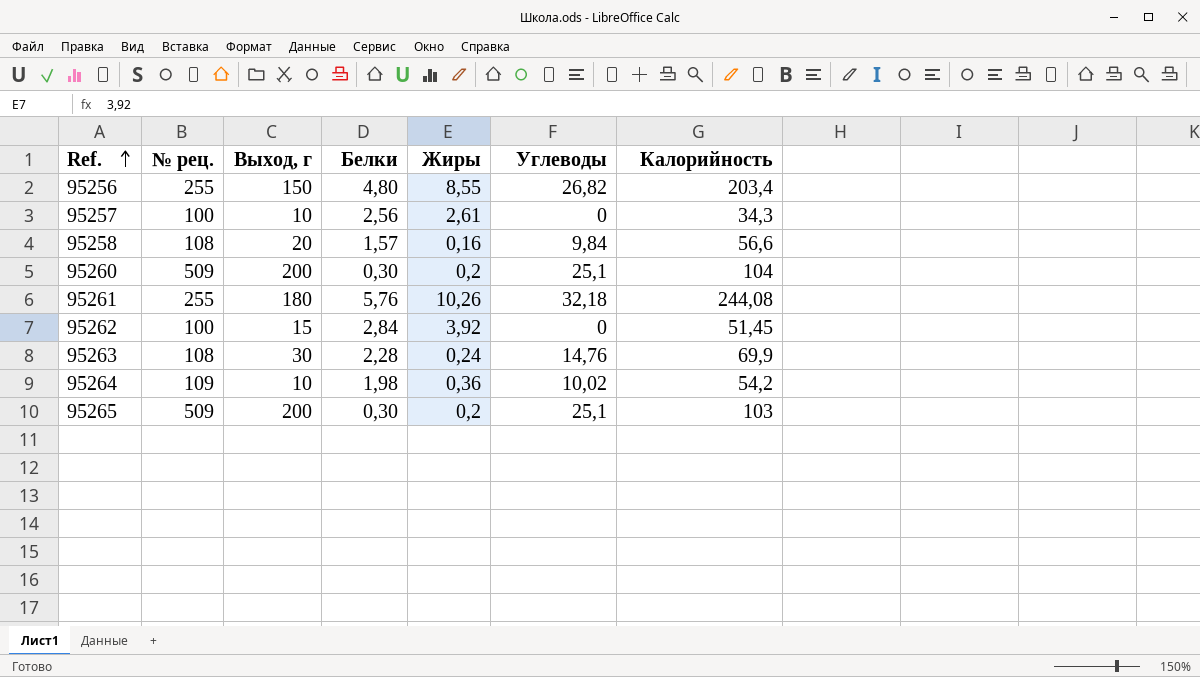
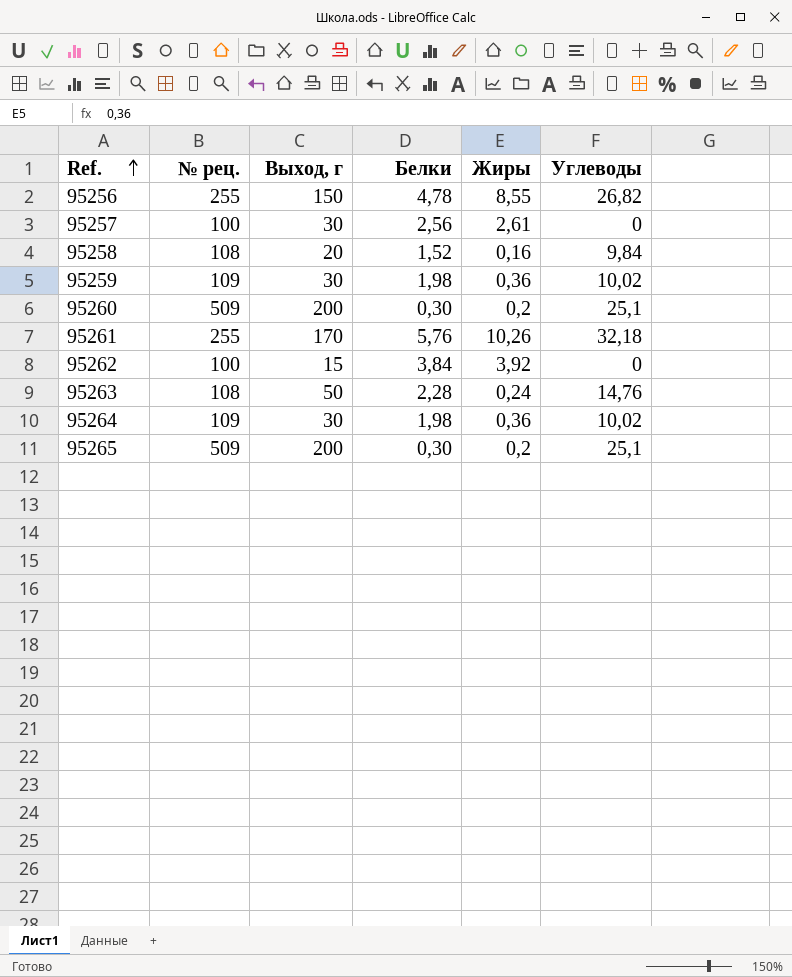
column Калорийность | position: 7 -> none
95256 | Белки: 4,80 -> 4,78
95257 | Выход, г: 10 -> 30
95258 | Белки: 1,57 -> 1,52
row 95259: none -> 109 | 30 | 1,98 | 0,36 | 10,02
95261 | Выход, г: 180 -> 170
95262 | Белки: 2,84 -> 3,84
95263 | Выход, г: 30 -> 50
95264 | Выход, г: 10 -> 30

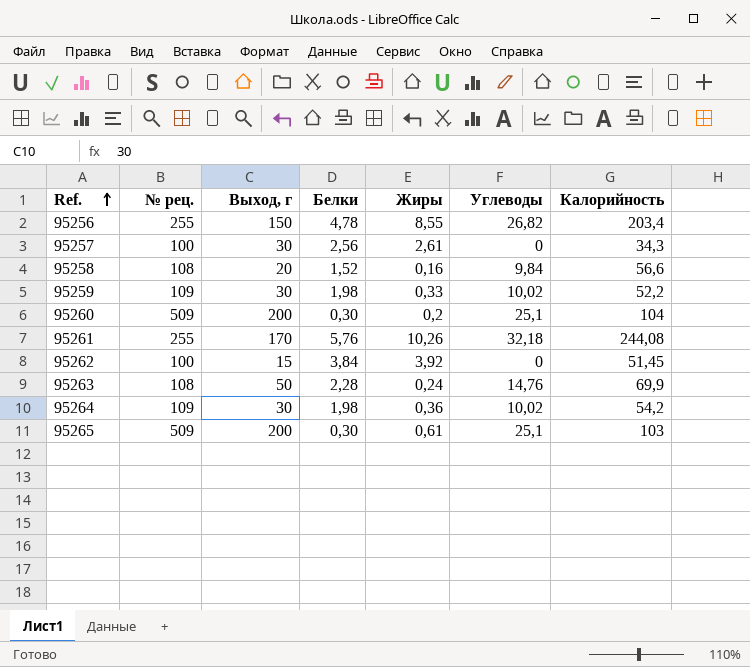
column Калорийность | position: none -> 7
95259 | Жиры: 0,36 -> 0,33
95265 | Жиры: 0,2 -> 0,61

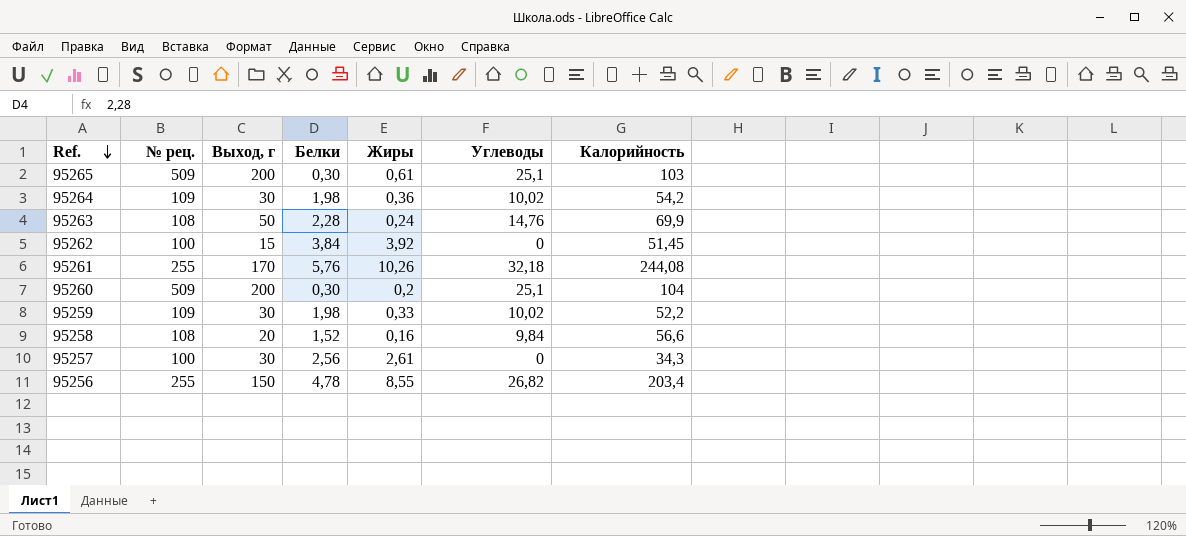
row order: Ref. ascending -> Ref. descending

